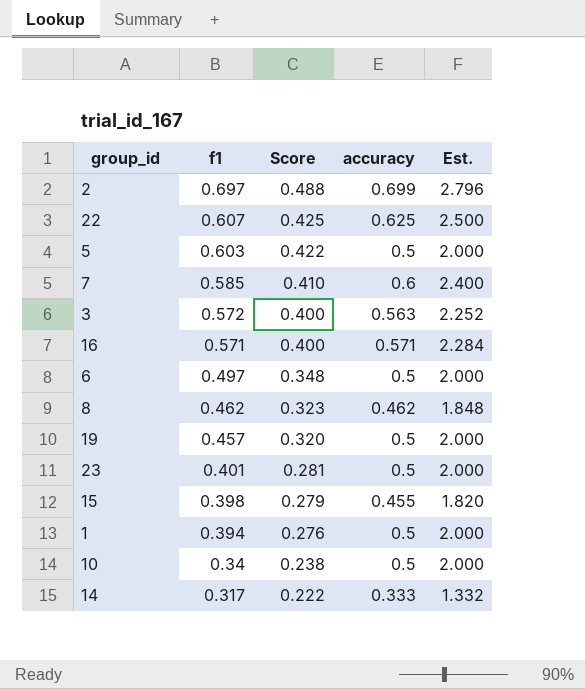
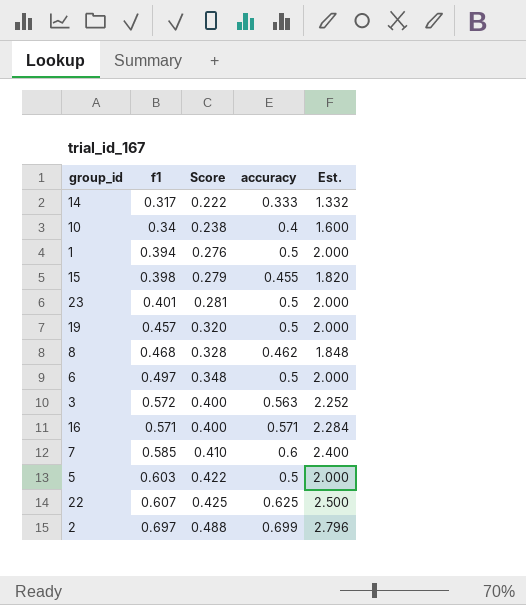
row order: f1 descending -> Score ascending
10 | accuracy: 0.5 -> 0.4
10 | Est.: 2.000 -> 1.600
8 | f1: 0.462 -> 0.468
8 | Score: 0.323 -> 0.328

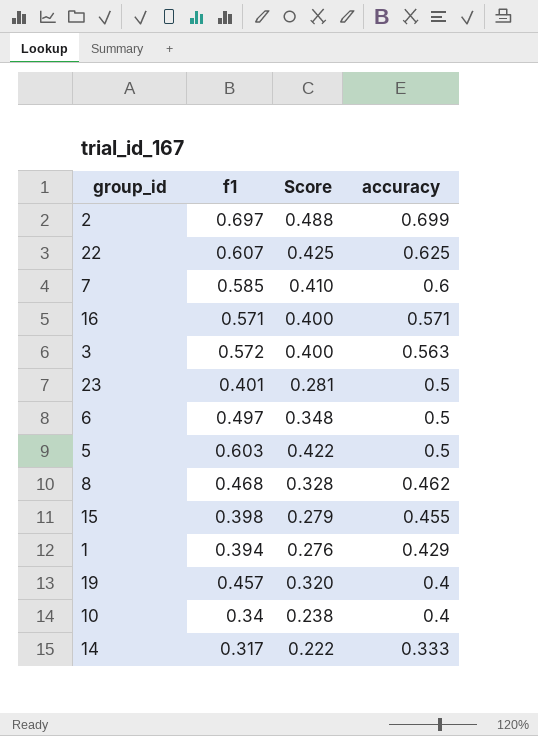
row order: Score ascending -> accuracy descending
column Est. | formula: [accuracy] * 4 -> none
1 | accuracy: 0.5 -> 0.429
19 | accuracy: 0.5 -> 0.4

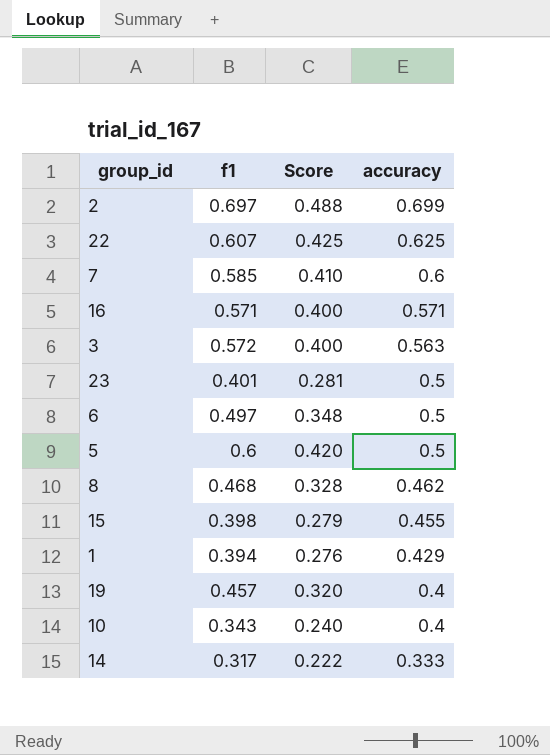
5 | f1: 0.603 -> 0.6
5 | Score: 0.422 -> 0.420
10 | f1: 0.34 -> 0.343
10 | Score: 0.238 -> 0.240

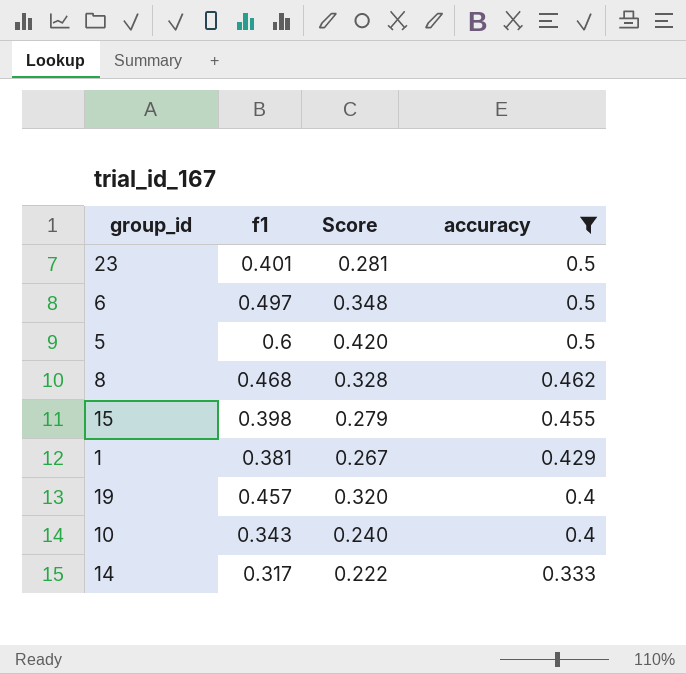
filter: none -> accuracy <= 0.5
1 | f1: 0.394 -> 0.381
1 | Score: 0.276 -> 0.267

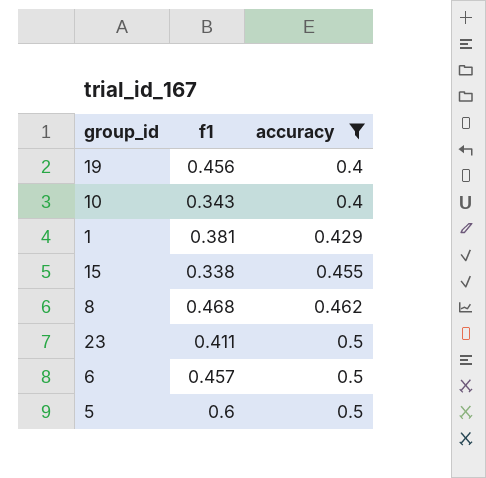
row order: accuracy descending -> accuracy ascending
column Score | formula: [f1] * 0.7 -> none
row 14: 0.317 | 0.222 | 0.333 -> none
19 | f1: 0.457 -> 0.456
15 | f1: 0.398 -> 0.338
23 | f1: 0.401 -> 0.411
6 | f1: 0.497 -> 0.457

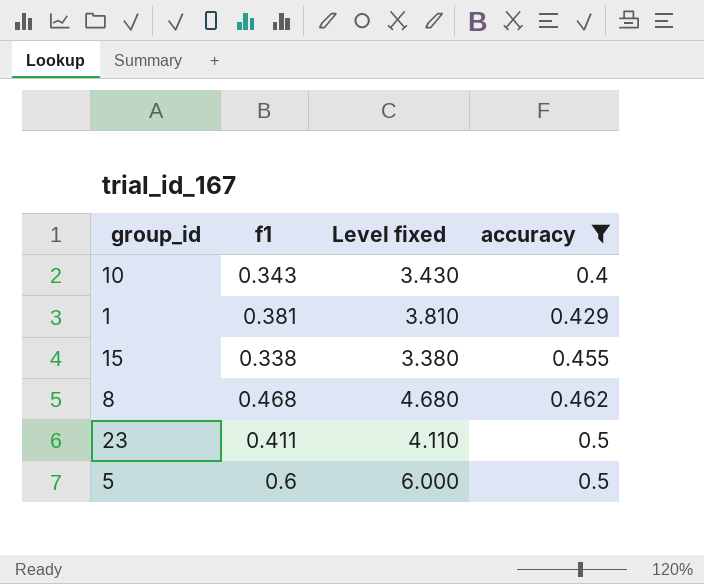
column Level fixed | formula: none -> [f1] * 10
row 19: 0.456 | 0.4 -> none
row 6: 0.457 | 0.5 -> none

